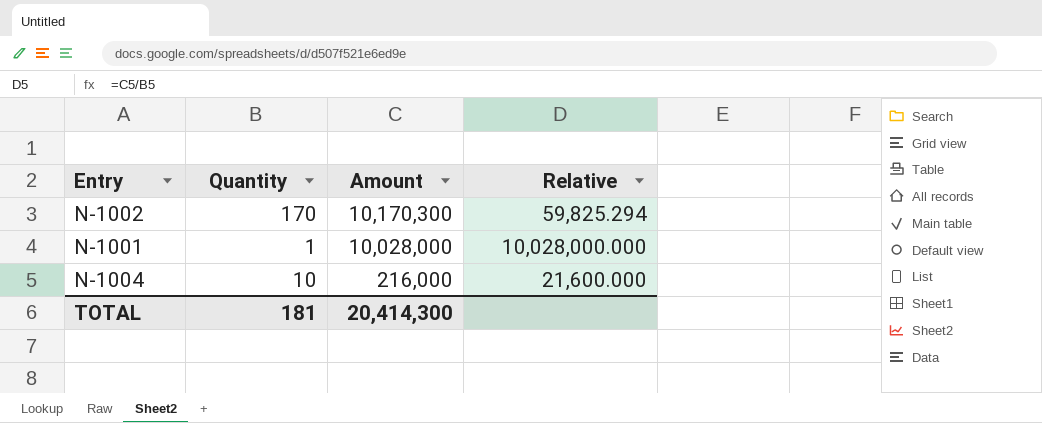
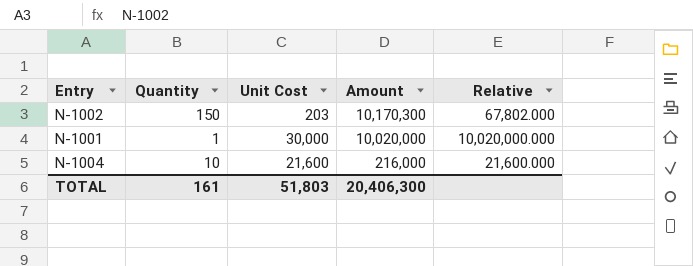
column Unit Cost | position: none -> 3
N-1002 | Quantity: 170 -> 150
N-1002 | Relative: 59,825.294 -> 67,802.000
N-1001 | Amount: 10,028,000 -> 10,020,000
N-1001 | Relative: 10,028,000.000 -> 10,020,000.000
TOTAL | Quantity: 181 -> 161
TOTAL | Amount: 20,414,300 -> 20,406,300

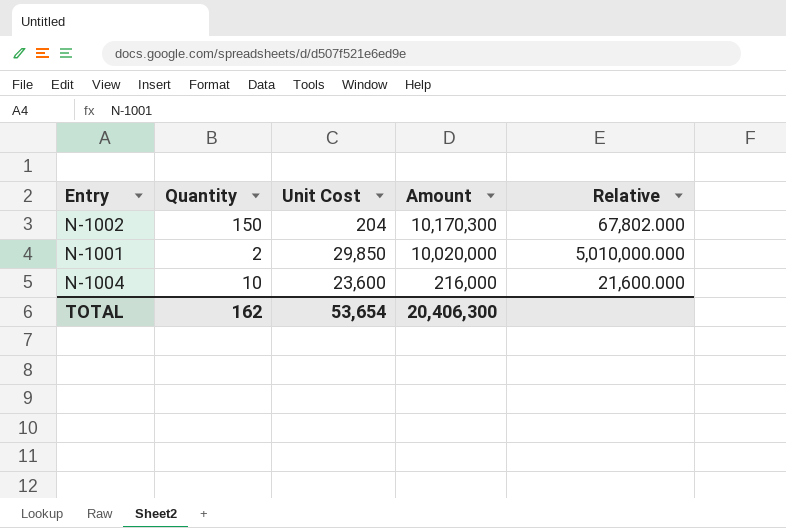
N-1002 | Unit Cost: 203 -> 204
N-1001 | Quantity: 1 -> 2
N-1001 | Unit Cost: 30,000 -> 29,850
N-1001 | Relative: 10,020,000.000 -> 5,010,000.000
N-1004 | Unit Cost: 21,600 -> 23,600
TOTAL | Quantity: 161 -> 162
TOTAL | Unit Cost: 51,803 -> 53,654

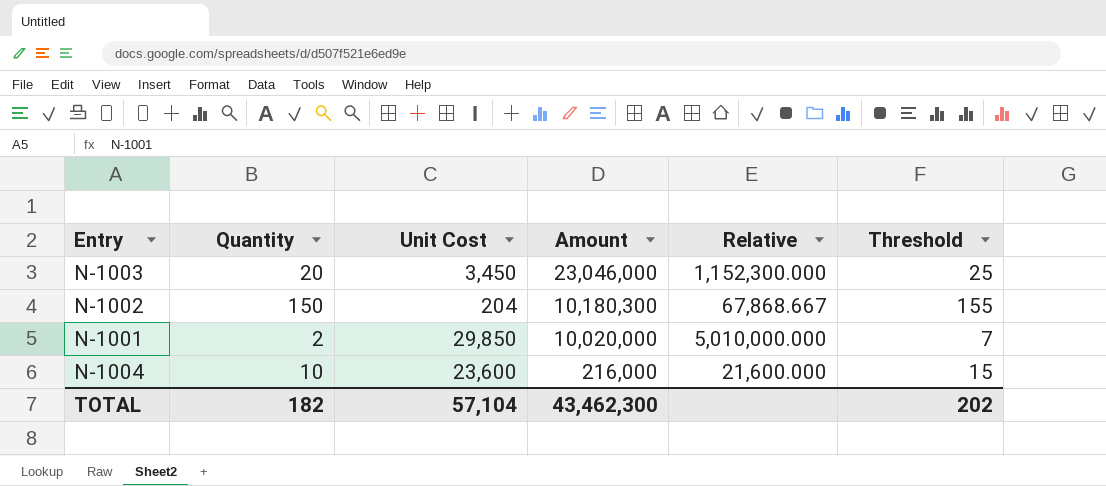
column Threshold | formula: none -> [Quantity] + 5
row N-1003: none -> 20 | 3,450 | 23,046,000 | 1,152,300.000 | 25
N-1002 | Amount: 10,170,300 -> 10,180,300
N-1002 | Relative: 67,802.000 -> 67,868.667
TOTAL | Quantity: 162 -> 182
TOTAL | Unit Cost: 53,654 -> 57,104
TOTAL | Amount: 20,406,300 -> 43,462,300

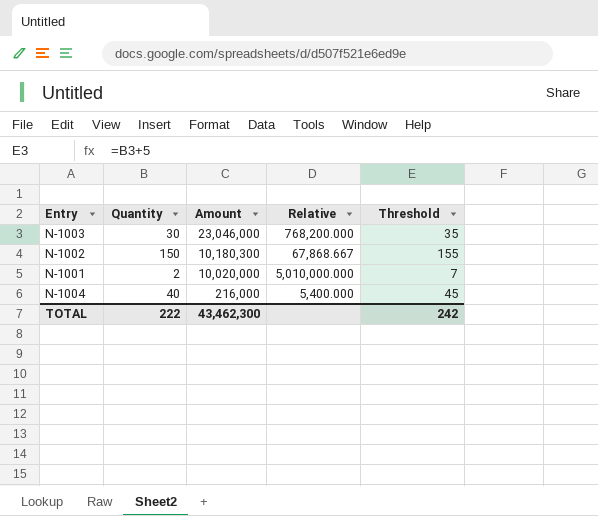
column Unit Cost | position: 3 -> none
N-1003 | Quantity: 20 -> 30
N-1003 | Relative: 1,152,300.000 -> 768,200.000
N-1003 | Threshold: 25 -> 35
N-1004 | Quantity: 10 -> 40
N-1004 | Relative: 21,600.000 -> 5,400.000
N-1004 | Threshold: 15 -> 45
TOTAL | Quantity: 182 -> 222
TOTAL | Threshold: 202 -> 242

